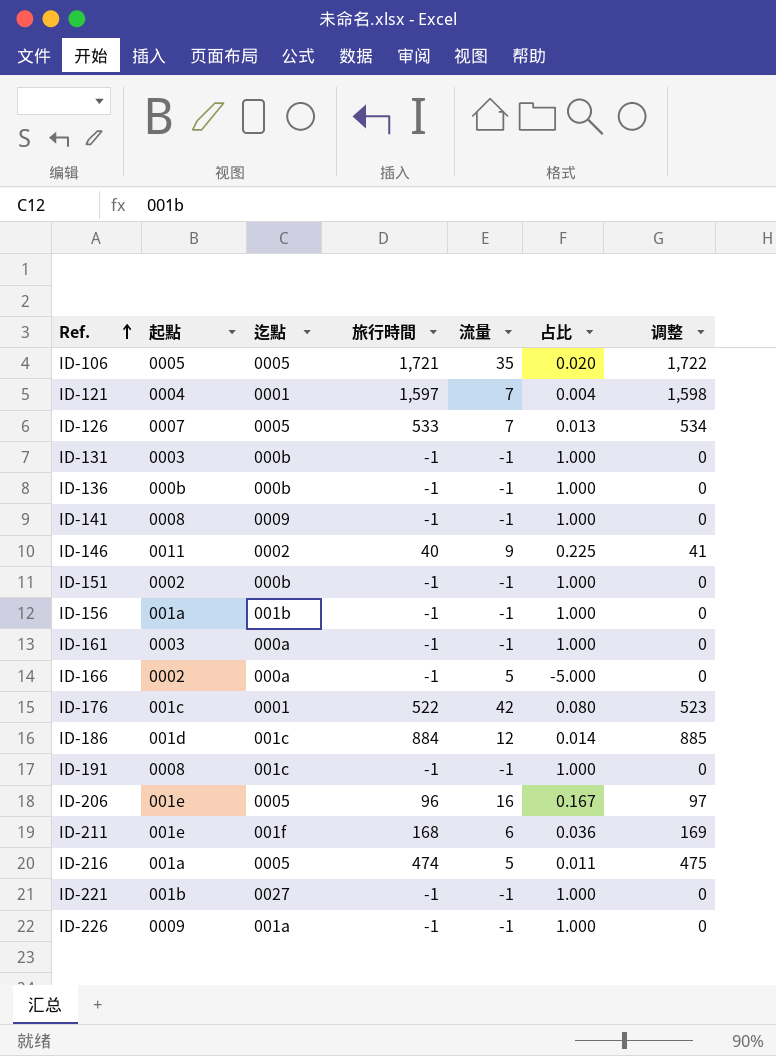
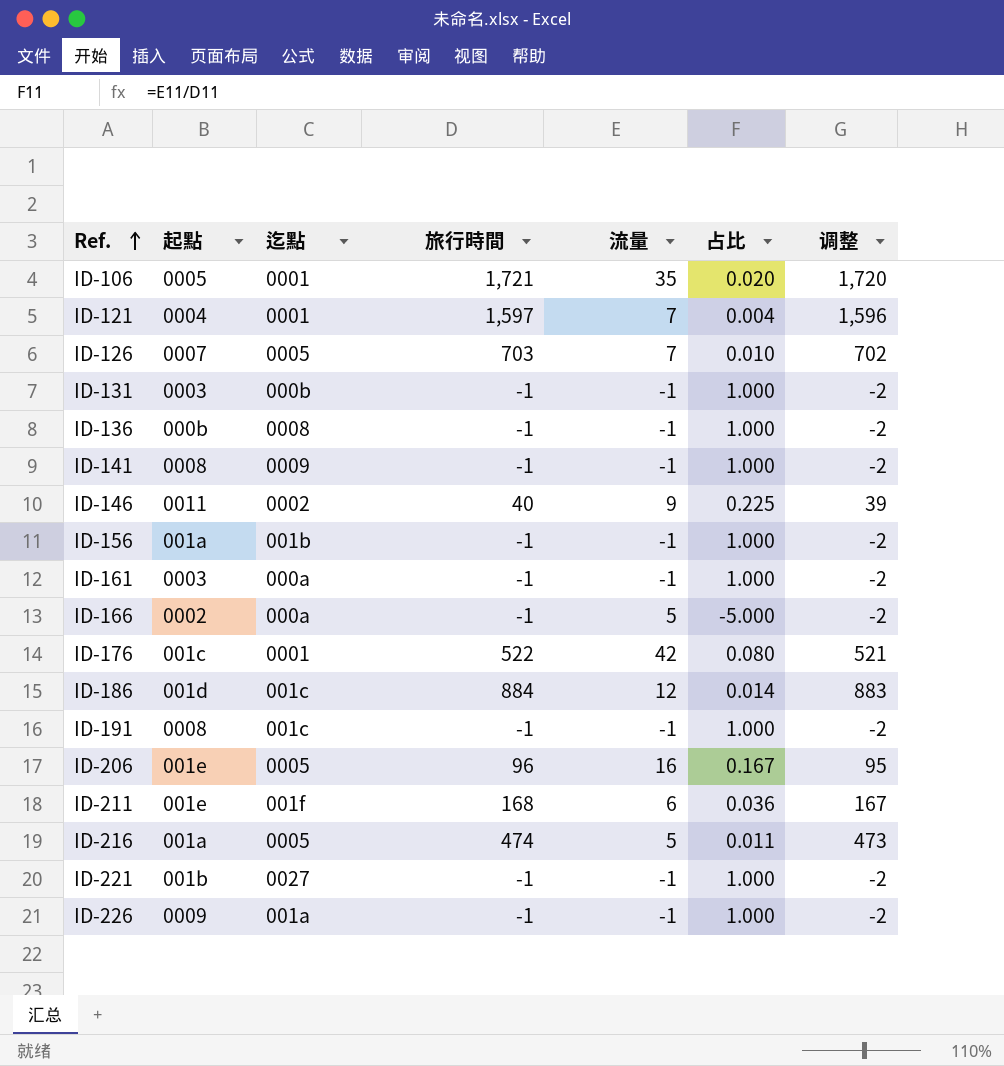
column 调整 | formula: [旅行時間] + 1 -> [旅行時間] - 1
row ID-151: 0002 | 000b | -1 | -1 | 1.000 | 0 -> none
ID-106 | 迄點: 0005 -> 0001
ID-126 | 旅行時間: 533 -> 703
ID-126 | 占比: 0.013 -> 0.010
ID-136 | 迄點: 000b -> 0008

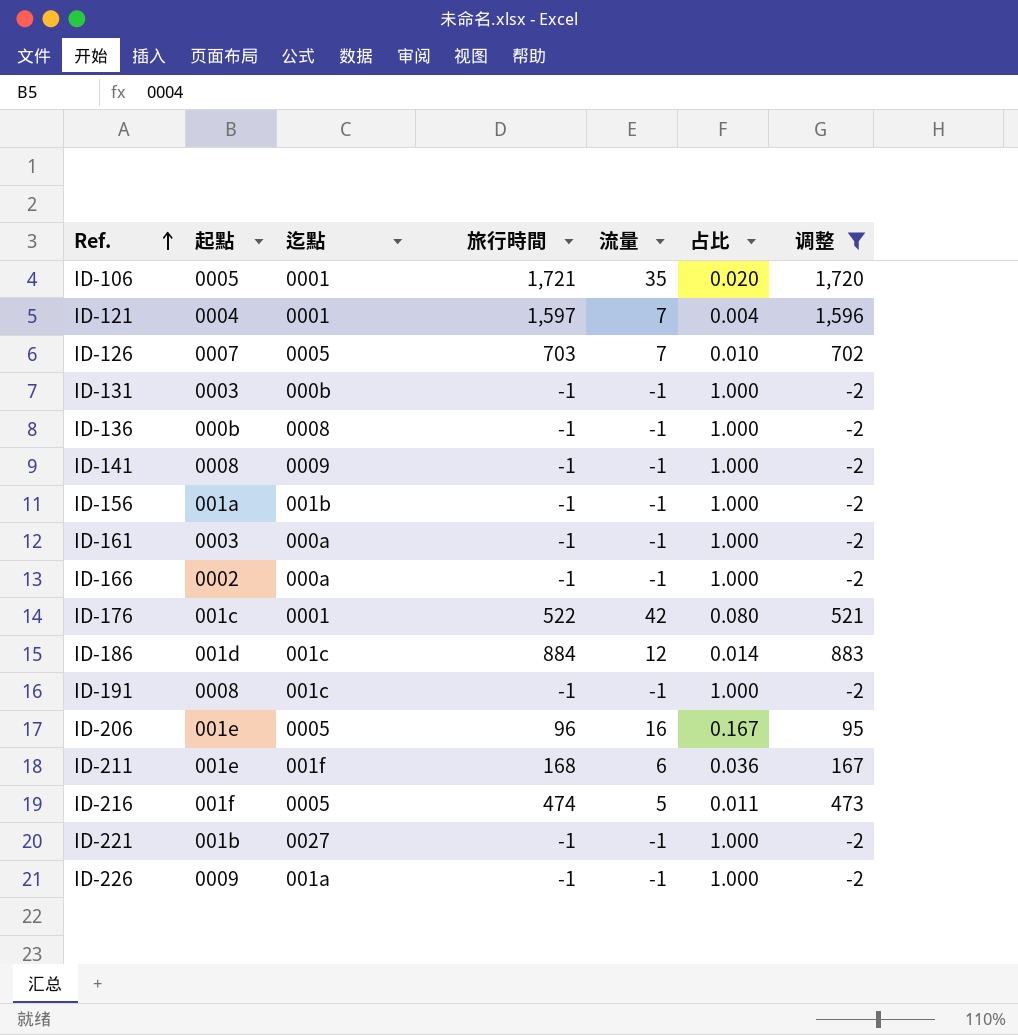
filter: none -> 调整 != 39
ID-166 | 流量: 5 -> -1
ID-166 | 占比: -5.000 -> 1.000
ID-216 | 起點: 001a -> 001f

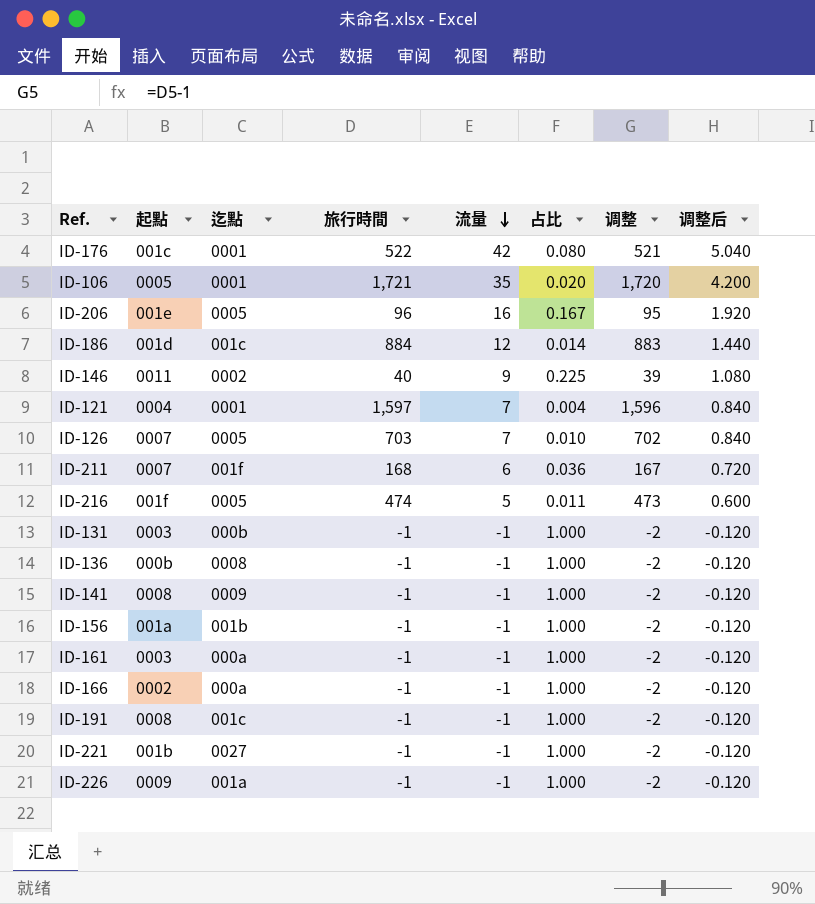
filter: 调整 != 39 -> none
row order: Ref. ascending -> 流量 descending
column 调整后 | formula: none -> [流量] * 0.12
ID-211 | 起點: 001e -> 0007

